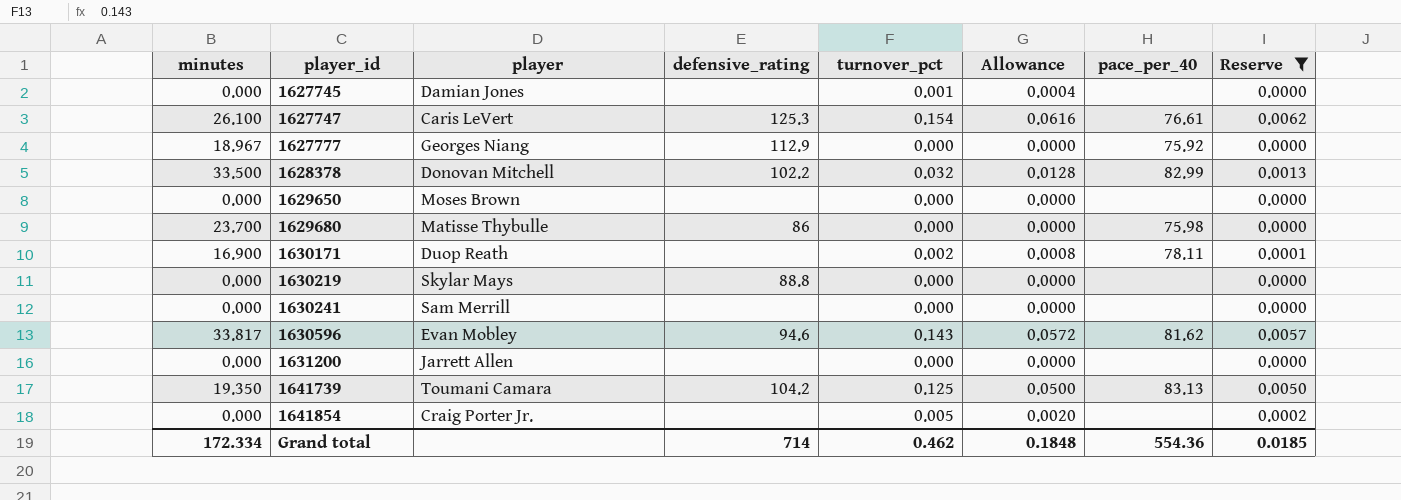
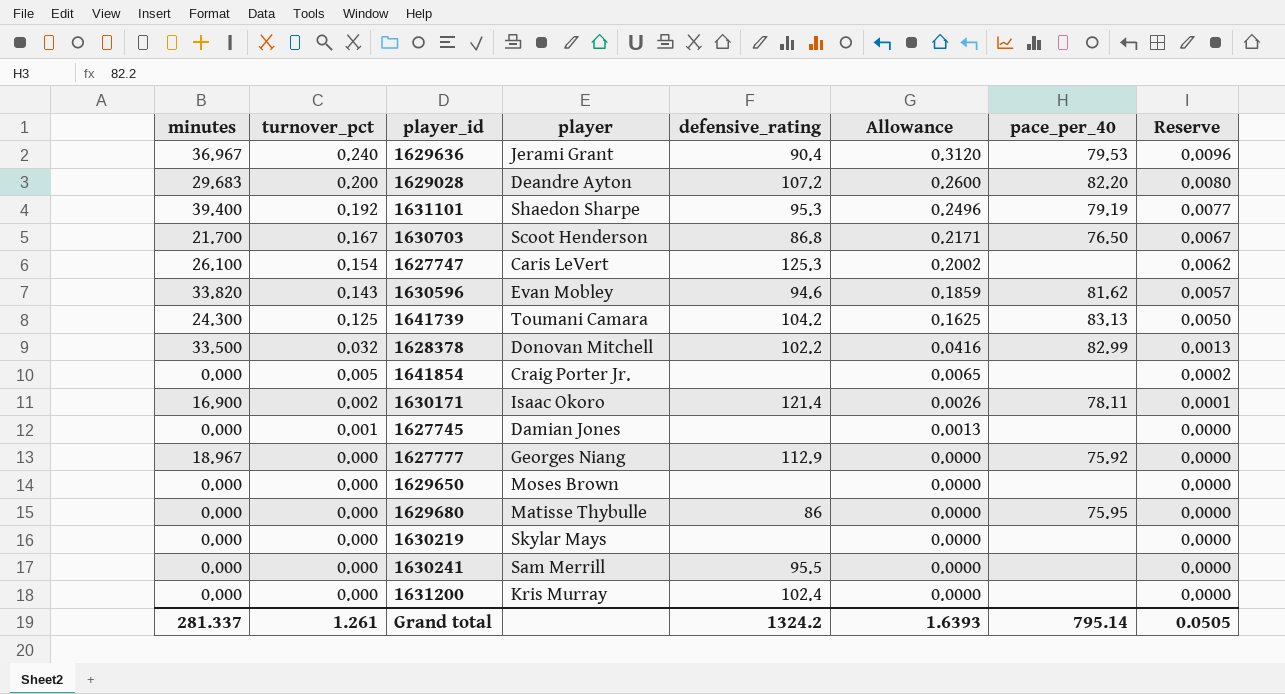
filter: Reserve <= 0.0062 -> none
row order: player_id ascending -> turnover_pct descending
column turnover_pct | position: 5 -> 2
column Allowance | formula: [turnover_pct] * 0.4 -> [turnover_pct] * 1.3
1627747 | pace_per_40: 76.61 -> none
1630596 | minutes: 33.817 -> 33.820
1641739 | minutes: 19.350 -> 24.300
1630171 | player: Duop Reath -> Isaac Okoro
1630171 | defensive_rating: none -> 121.4
1629680 | minutes: 23.700 -> 0.000
1629680 | pace_per_40: 75.98 -> 75.95
1630219 | defensive_rating: 88.8 -> none
1630241 | defensive_rating: none -> 95.5
1631200 | player: Jarrett Allen -> Kris Murray
1631200 | defensive_rating: none -> 102.4
Grand total | minutes: 172.334 -> 281.337
Grand total | turnover_pct: 0.462 -> 1.261
Grand total | defensive_rating: 714 -> 1324.2
Grand total | Allowance: 0.1848 -> 1.6393
Grand total | pace_per_40: 554.36 -> 795.14
Grand total | Reserve: 0.0185 -> 0.0505

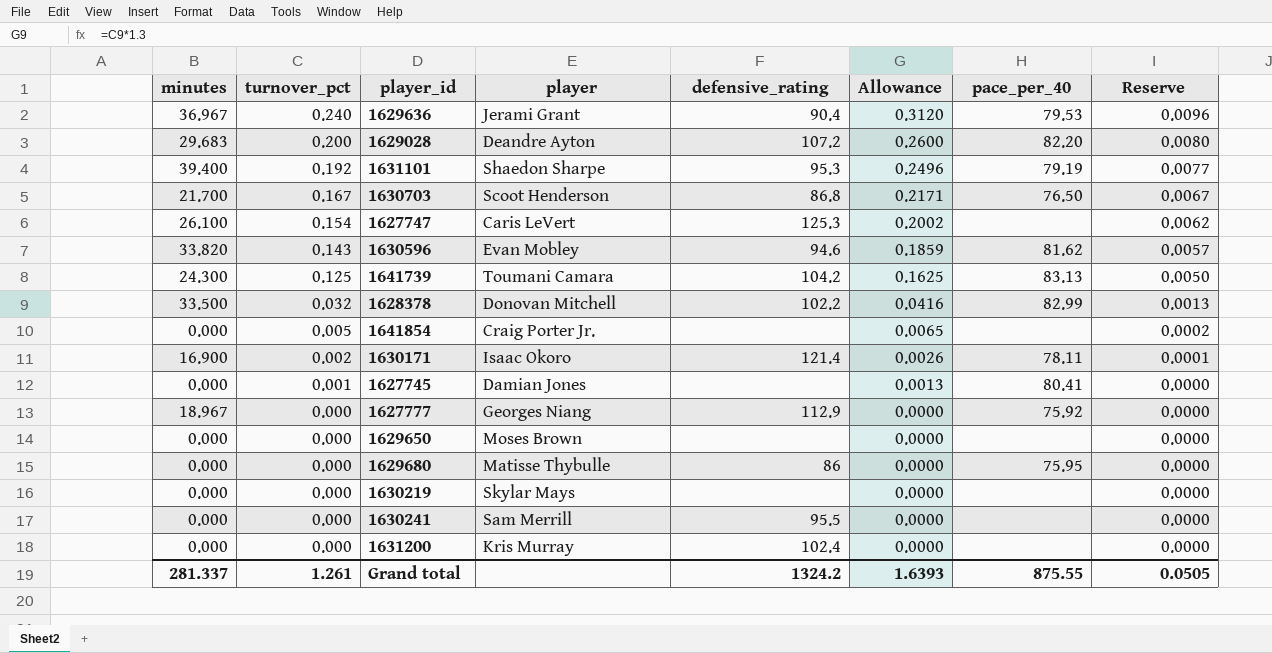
1627745 | pace_per_40: none -> 80.41
Grand total | pace_per_40: 795.14 -> 875.55

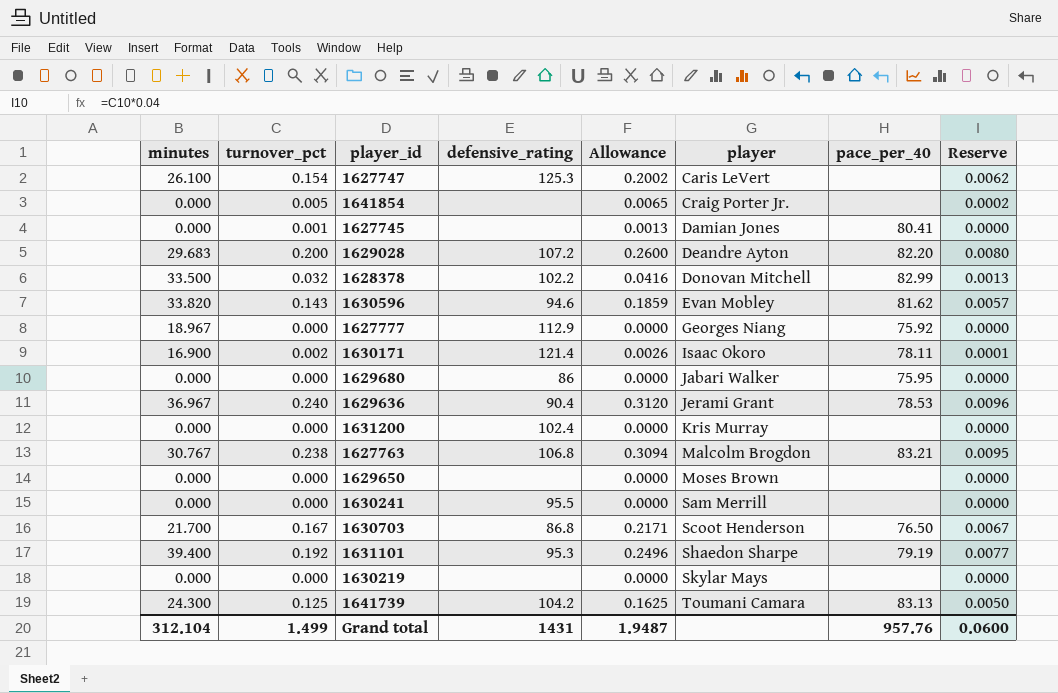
row order: turnover_pct descending -> player ascending
column player | position: 4 -> 6
1629680 | player: Matisse Thybulle -> Jabari Walker
1629636 | pace_per_40: 79.53 -> 78.53
row 1627763: none -> 30.767 | 0.238 | 106.8 | 0.3094 | Malcolm Brogdon | 83.21 | 0.0095
Grand total | minutes: 281.337 -> 312.104
Grand total | turnover_pct: 1.261 -> 1.499
Grand total | defensive_rating: 1324.2 -> 1431
Grand total | Allowance: 1.6393 -> 1.9487
Grand total | pace_per_40: 875.55 -> 957.76
Grand total | Reserve: 0.0505 -> 0.0600

